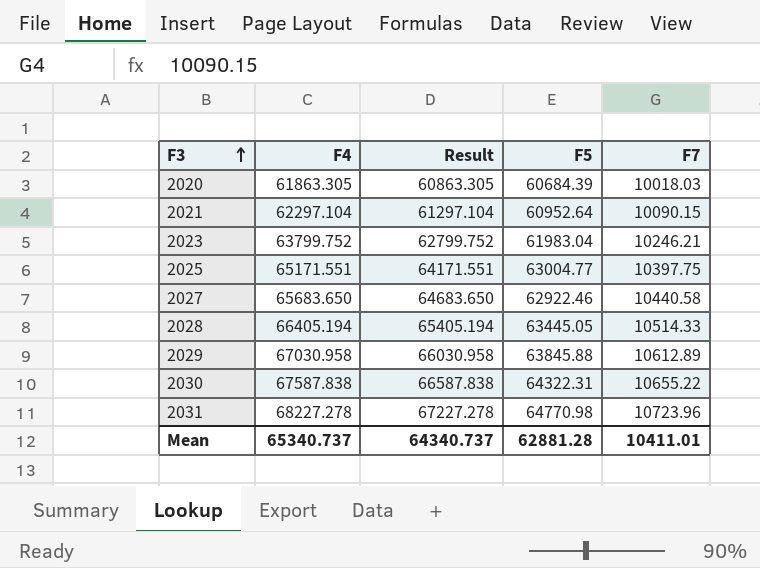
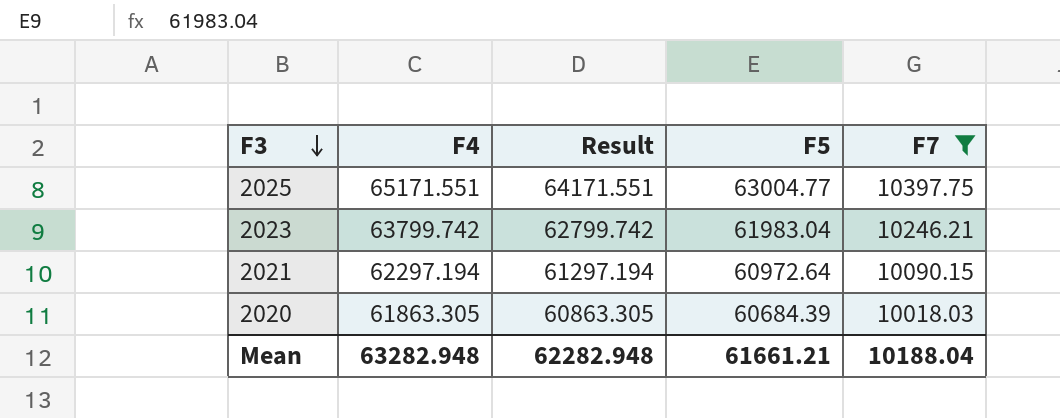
filter: none -> F7 <= 10397.75
row order: F3 ascending -> F3 descending
2023 | F4: 63799.752 -> 63799.742
2023 | Result: 62799.752 -> 62799.742
2021 | F4: 62297.104 -> 62297.194
2021 | Result: 61297.104 -> 61297.194
2021 | F5: 60952.64 -> 60972.64
Mean | F4: 65340.737 -> 63282.948
Mean | Result: 64340.737 -> 62282.948
Mean | F5: 62881.28 -> 61661.21
Mean | F7: 10411.01 -> 10188.04

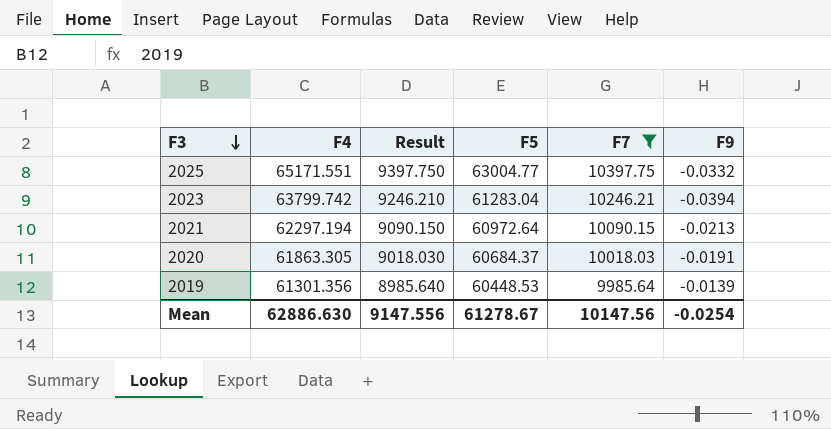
column Result | formula: [F4] - 1000 -> [F7] - 1000
column F9 | formula: none -> ([F5] - [F4]) / [F4]
2023 | F5: 61983.04 -> 61283.04
2020 | F5: 60684.39 -> 60684.37
row 2019: none -> 61301.356 | 8985.640 | 60448.53 | 9985.64 | -0.0139
Mean | F4: 63282.948 -> 62886.630
Mean | Result: 62282.948 -> 9147.556
Mean | F5: 61661.21 -> 61278.67
Mean | F7: 10188.04 -> 10147.56

